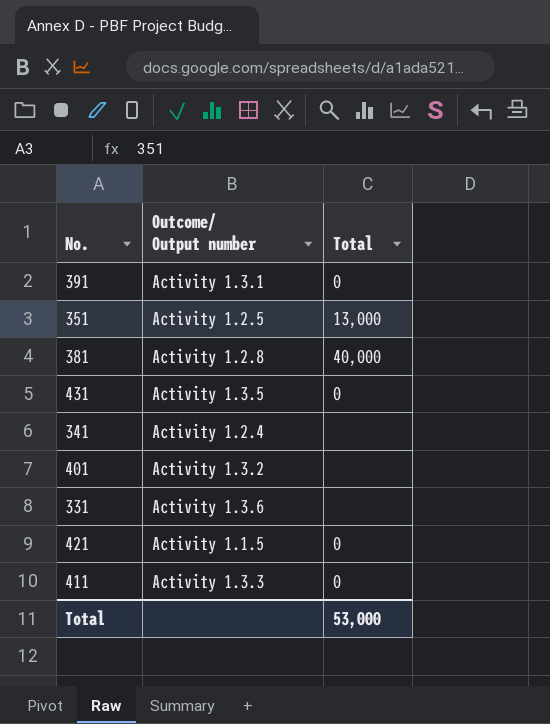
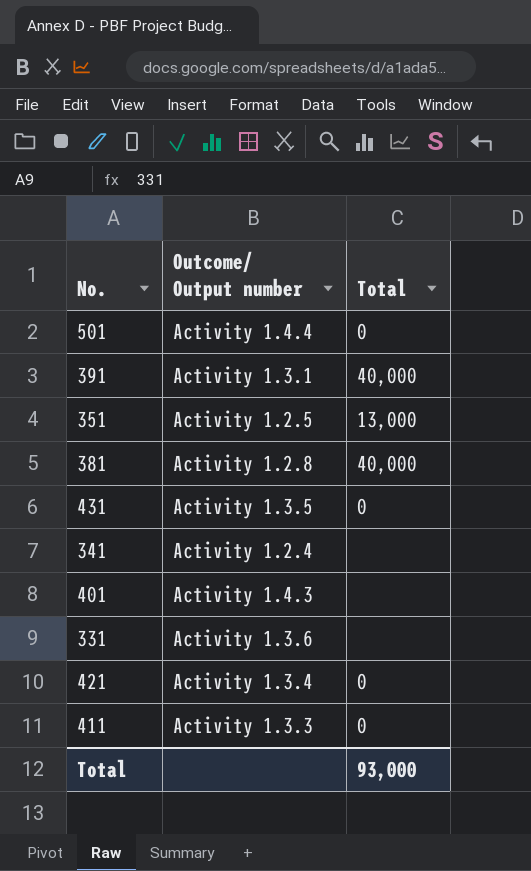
row 501: none -> Activity 1.4.4 | 0
391 | Total: 0 -> 40,000
401 | Outcome/ Output number: Activity 1.3.2 -> Activity 1.4.3
421 | Outcome/ Output number: Activity 1.1.5 -> Activity 1.3.4
Total | Total: 53,000 -> 93,000

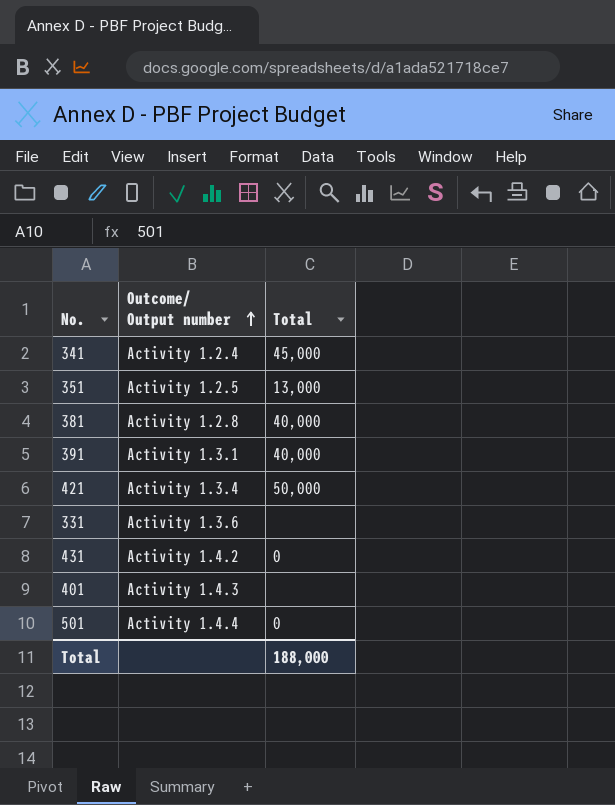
row order: none -> Outcome/ Output number ascending
row 411: Activity 1.3.3 | 0 -> none
341 | Total: none -> 45,000
421 | Total: 0 -> 50,000
431 | Outcome/ Output number: Activity 1.3.5 -> Activity 1.4.2
Total | Total: 93,000 -> 188,000

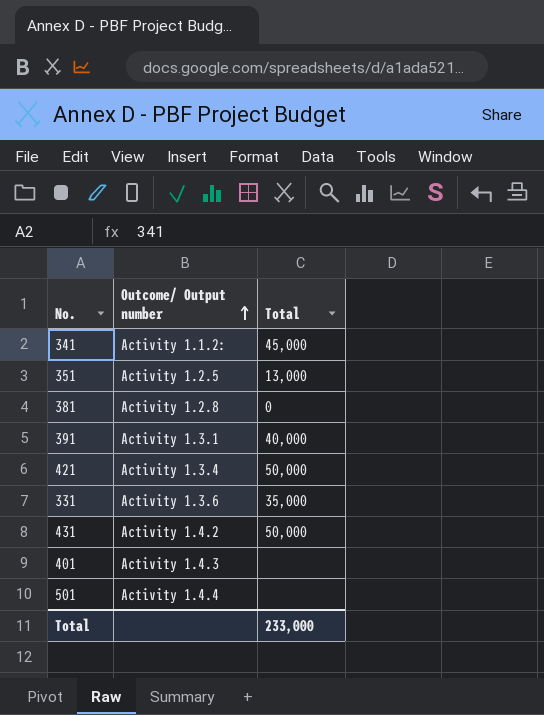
341 | Outcome/ Output number: Activity 1.2.4 -> Activity 1.1.2:
381 | Total: 40,000 -> 0
331 | Total: none -> 35,000
431 | Total: 0 -> 50,000
501 | Total: 0 -> none
Total | Total: 188,000 -> 233,000

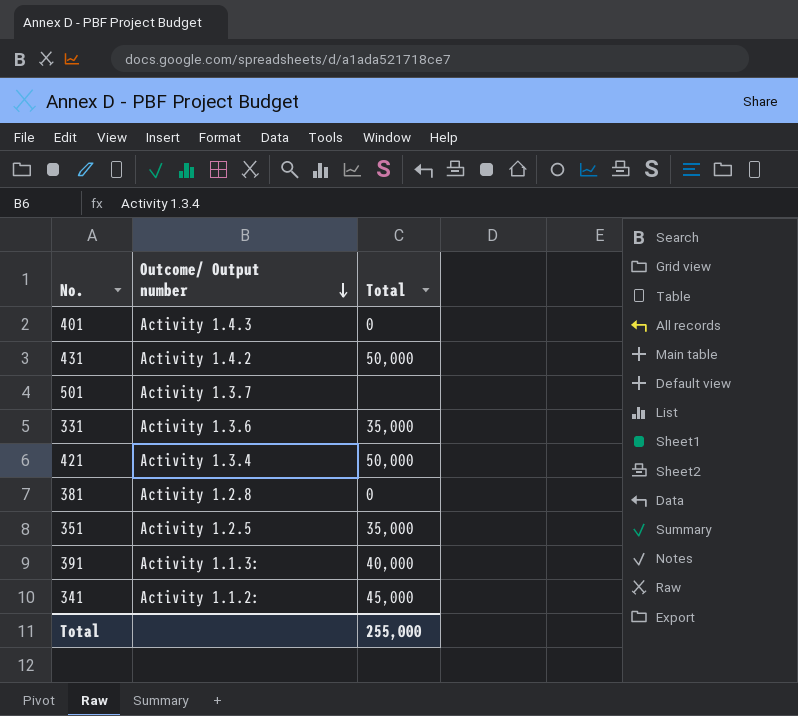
row order: Outcome/ Output number ascending -> Outcome/ Output number descending
401 | Total: none -> 0
501 | Outcome/ Output number: Activity 1.4.4 -> Activity 1.3.7
351 | Total: 13,000 -> 35,000
391 | Outcome/ Output number: Activity 1.3.1 -> Activity 1.1.3:
Total | Total: 233,000 -> 255,000

